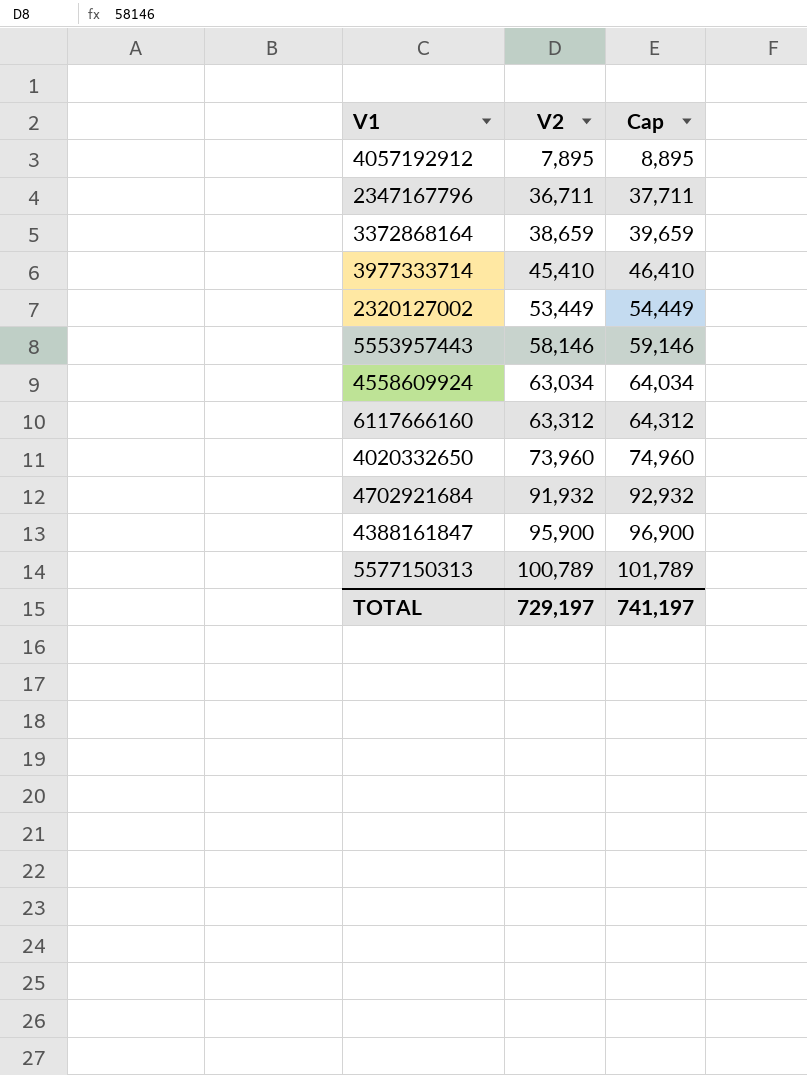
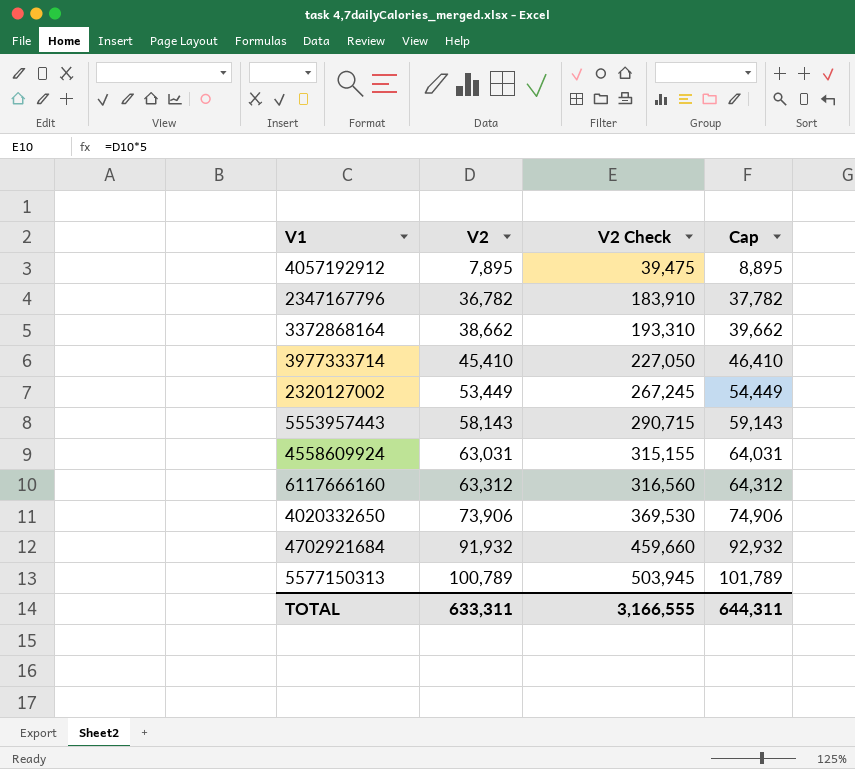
column V2 Check | formula: none -> [V2] * 5
row 4388161847: 95,900 | 96,900 -> none
2347167796 | V2: 36,711 -> 36,782
2347167796 | Cap: 37,711 -> 37,782
3372868164 | V2: 38,659 -> 38,662
3372868164 | Cap: 39,659 -> 39,662
5553957443 | V2: 58,146 -> 58,143
5553957443 | Cap: 59,146 -> 59,143
4558609924 | V2: 63,034 -> 63,031
4558609924 | Cap: 64,034 -> 64,031
4020332650 | V2: 73,960 -> 73,906
4020332650 | Cap: 74,960 -> 74,906
TOTAL | V2: 729,197 -> 633,311
TOTAL | Cap: 741,197 -> 644,311

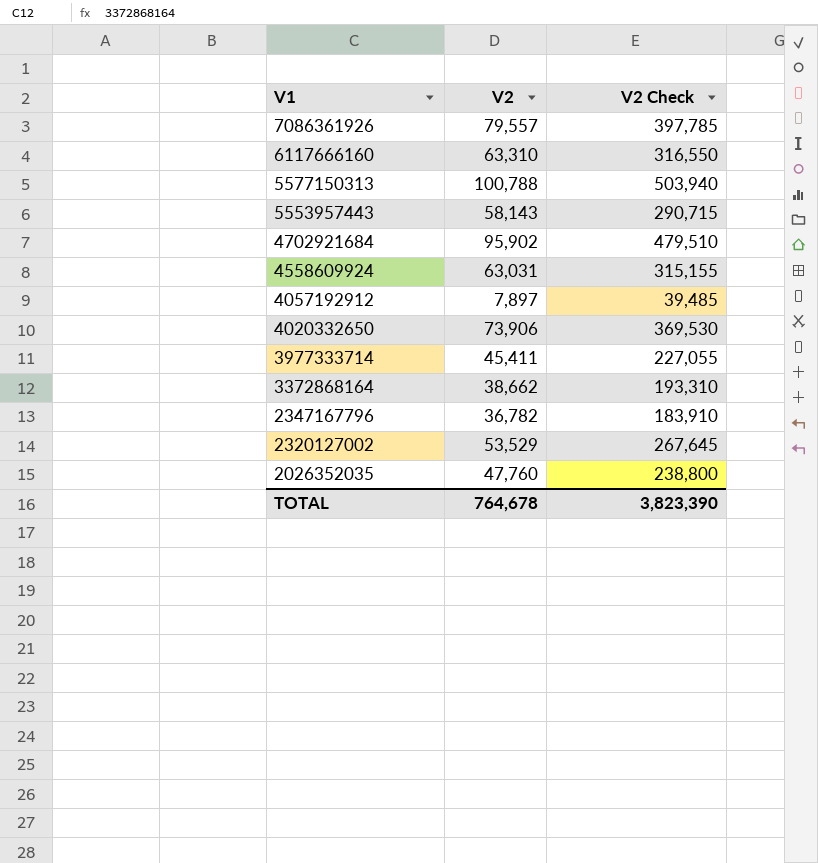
row order: V2 ascending -> V1 descending
column Cap | formula: [V2] + 1000 -> none
row 7086361926: none -> 79,557 | 397,785
6117666160 | V2: 63,312 -> 63,310
6117666160 | V2 Check: 316,560 -> 316,550
5577150313 | V2: 100,789 -> 100,788
5577150313 | V2 Check: 503,945 -> 503,940
4702921684 | V2: 91,932 -> 95,902
4702921684 | V2 Check: 459,660 -> 479,510
4057192912 | V2: 7,895 -> 7,897
4057192912 | V2 Check: 39,475 -> 39,485
3977333714 | V2: 45,410 -> 45,411
3977333714 | V2 Check: 227,050 -> 227,055
2320127002 | V2: 53,449 -> 53,529
2320127002 | V2 Check: 267,245 -> 267,645
row 2026352035: none -> 47,760 | 238,800
TOTAL | V2: 633,311 -> 764,678
TOTAL | V2 Check: 3,166,555 -> 3,823,390

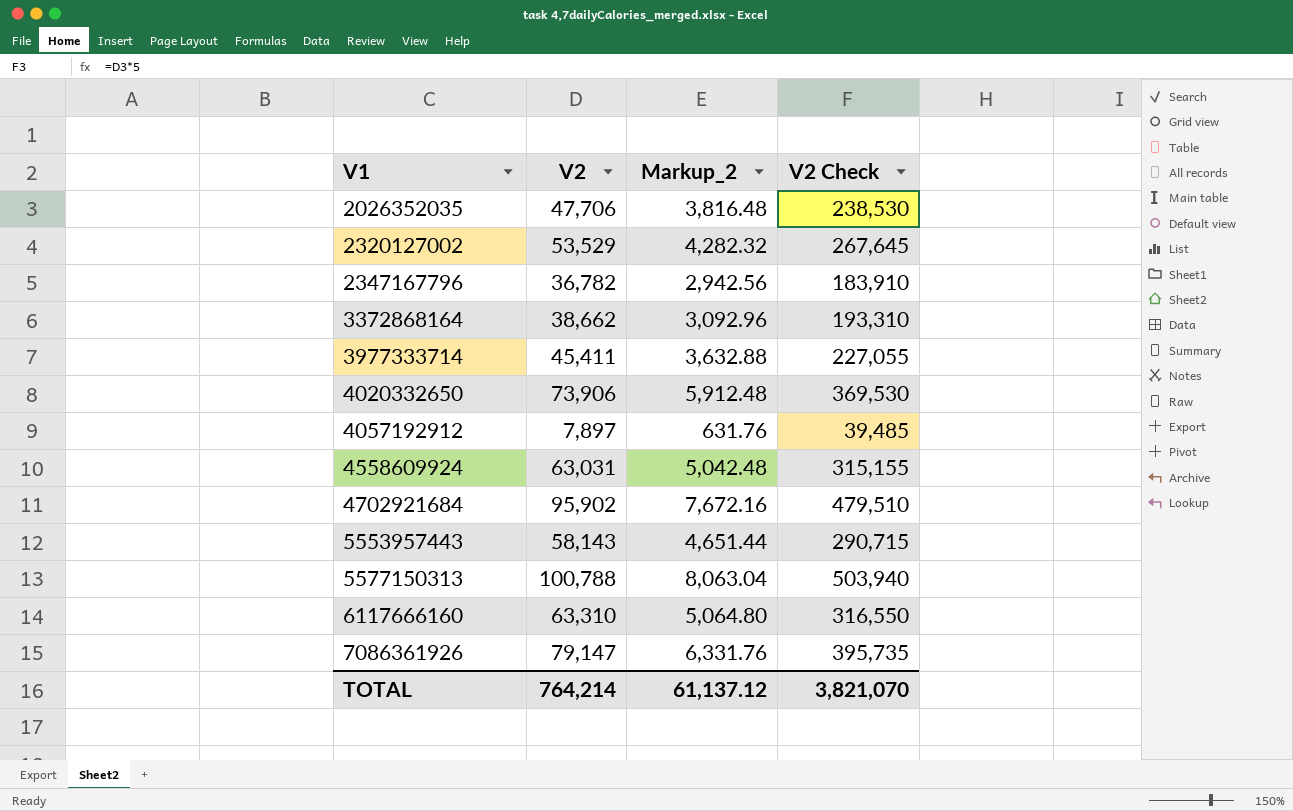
row order: V1 descending -> V1 ascending
column Markup_2 | formula: none -> [V2] * 0.08
2026352035 | V2: 47,760 -> 47,706
2026352035 | V2 Check: 238,800 -> 238,530
7086361926 | V2: 79,557 -> 79,147
7086361926 | V2 Check: 397,785 -> 395,735
TOTAL | V2: 764,678 -> 764,214
TOTAL | V2 Check: 3,823,390 -> 3,821,070

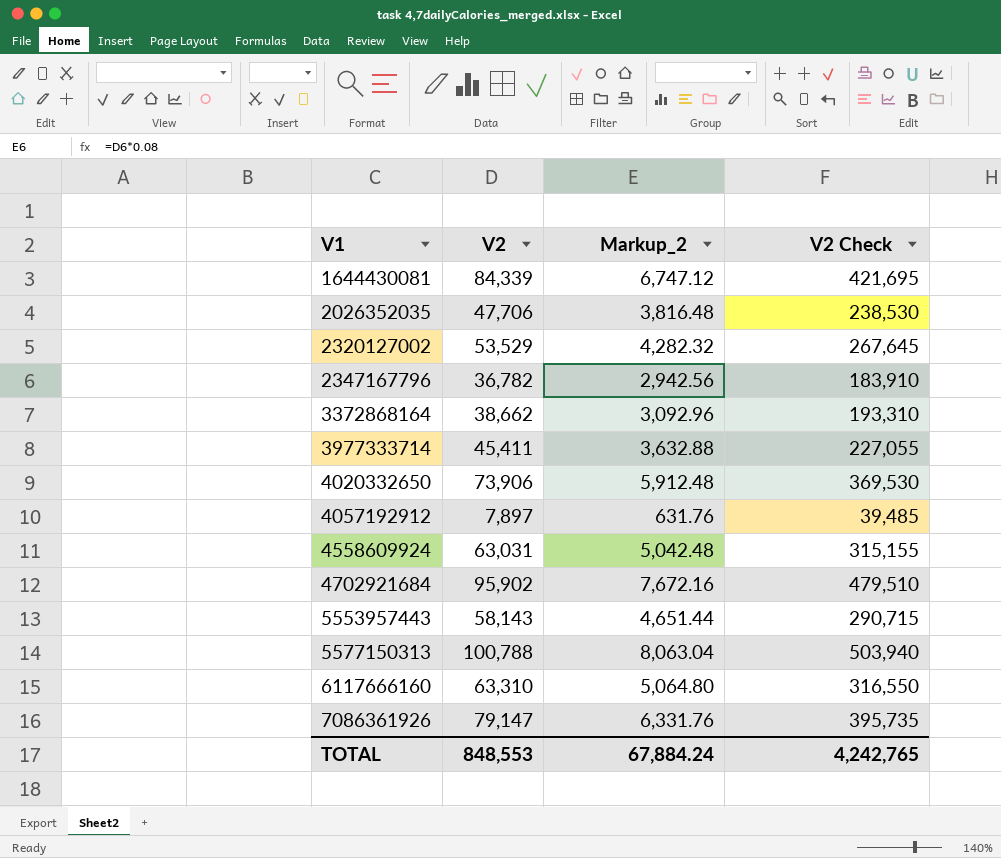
row 1644430081: none -> 84,339 | 6,747.12 | 421,695
TOTAL | V2: 764,214 -> 848,553
TOTAL | Markup_2: 61,137.12 -> 67,884.24
TOTAL | V2 Check: 3,821,070 -> 4,242,765

